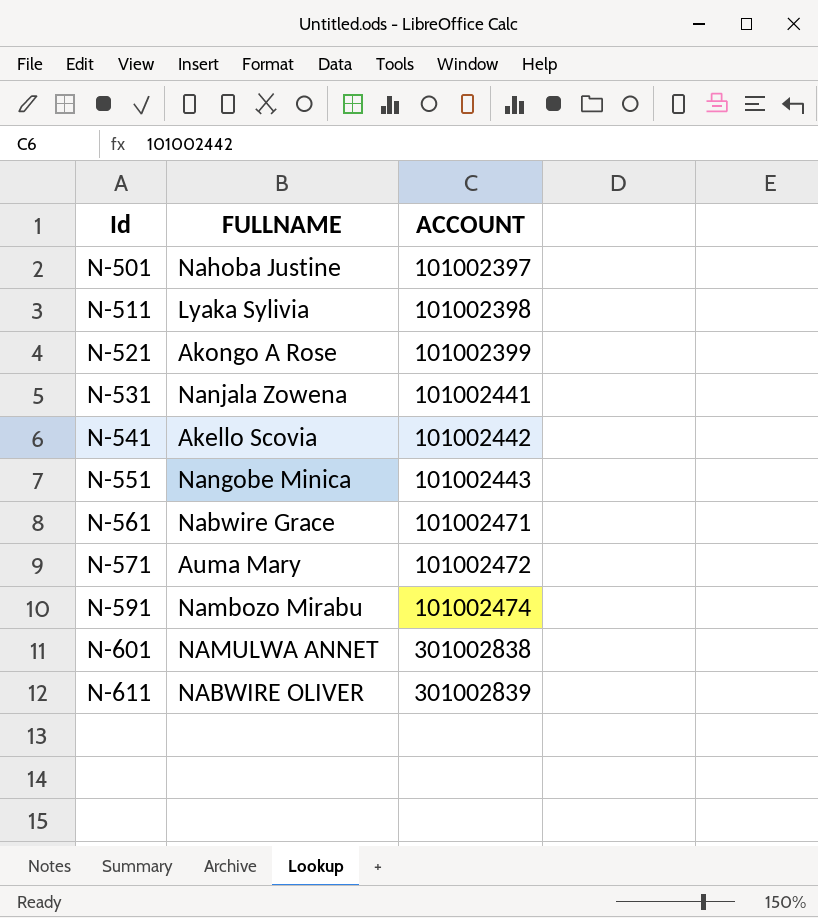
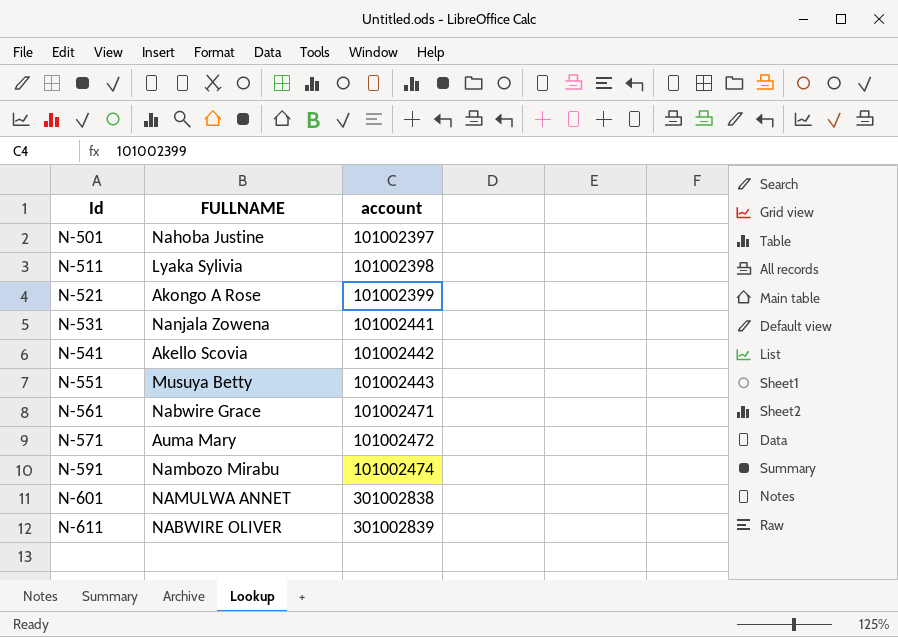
column name: ACCOUNT -> account
N-551 | FULLNAME: Nangobe Minica -> Musuya Betty

